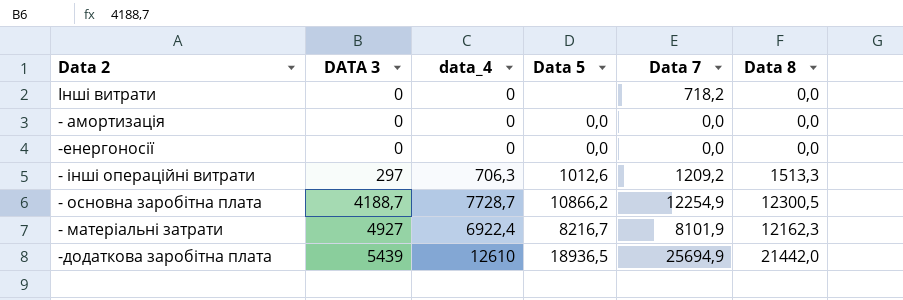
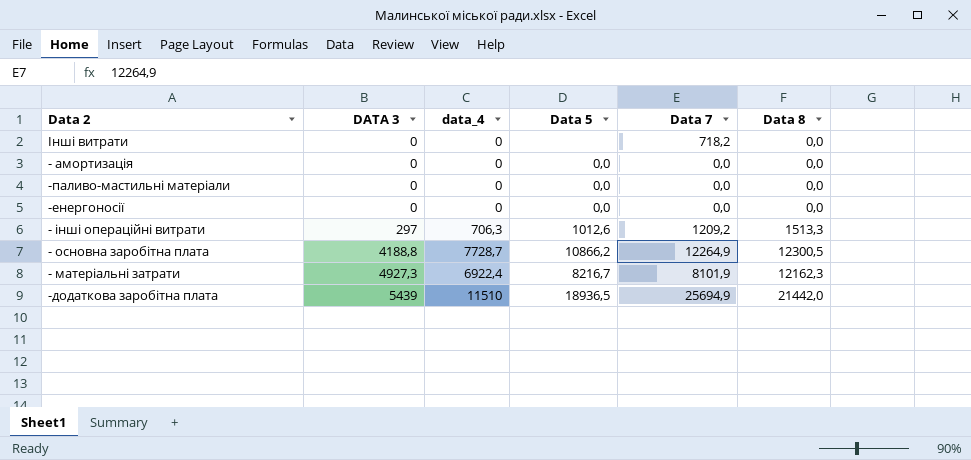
row -паливо-мастильні матеріали: none -> 0 | 0 | 0,0 | 0,0 | 0,0
- основна заробітна плата | DATA 3: 4188,7 -> 4188,8
- основна заробітна плата | Data 7: 12254,9 -> 12264,9
- матеріальні затрати | DATA 3: 4927 -> 4927,3
-додаткова заробітна плата | data_4: 12610 -> 11510

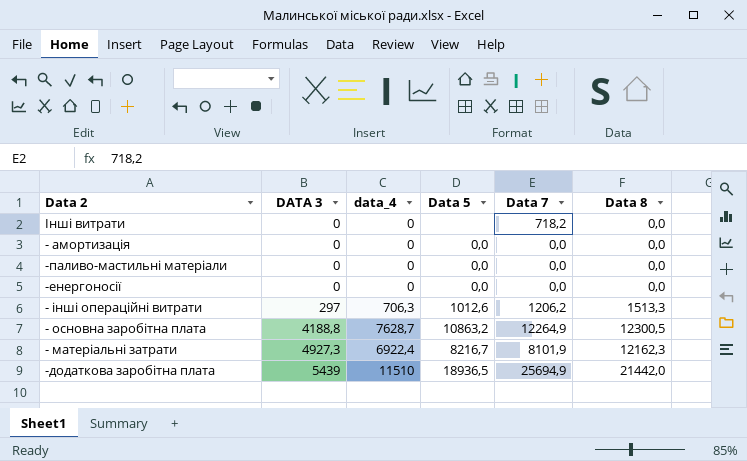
- інші операційні витрати | Data 7: 1209,2 -> 1206,2
- основна заробітна плата | data_4: 7728,7 -> 7628,7
- основна заробітна плата | Data 5: 10866,2 -> 10863,2

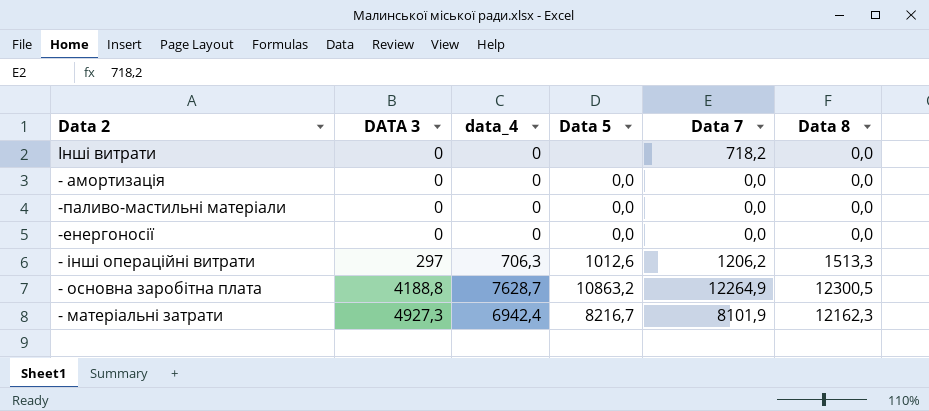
row -додаткова заробітна плата: 5439 | 11510 | 18936,5 | 25694,9 | 21442,0 -> none
- матеріальні затрати | data_4: 6922,4 -> 6942,4

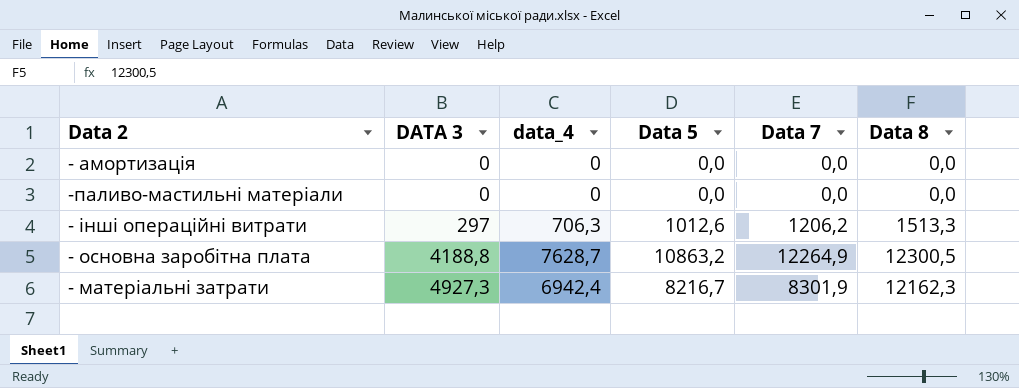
row Інші витрати: 0 | 0 | none | 718,2 | 0,0 -> none
row -енергоносії: 0 | 0 | 0,0 | 0,0 | 0,0 -> none
- матеріальні затрати | Data 7: 8101,9 -> 8301,9

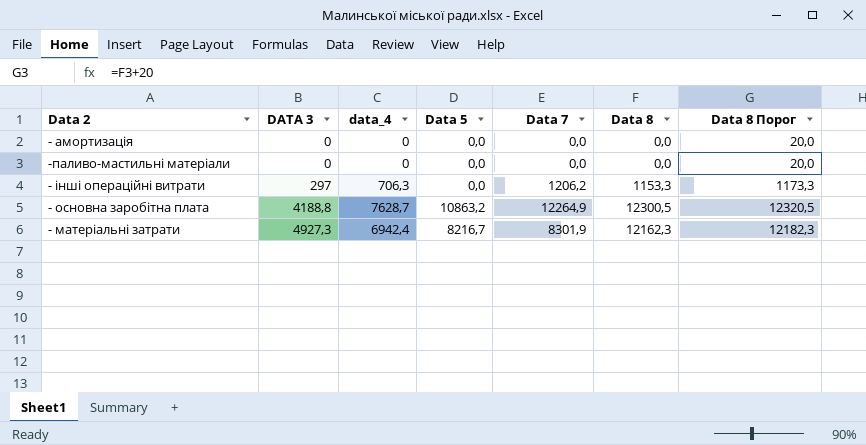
column Data 8 Порог | formula: none -> [Data 8] + 20
- інші операційні витрати | Data 5: 1012,6 -> 0,0
- інші операційні витрати | Data 8: 1513,3 -> 1153,3

